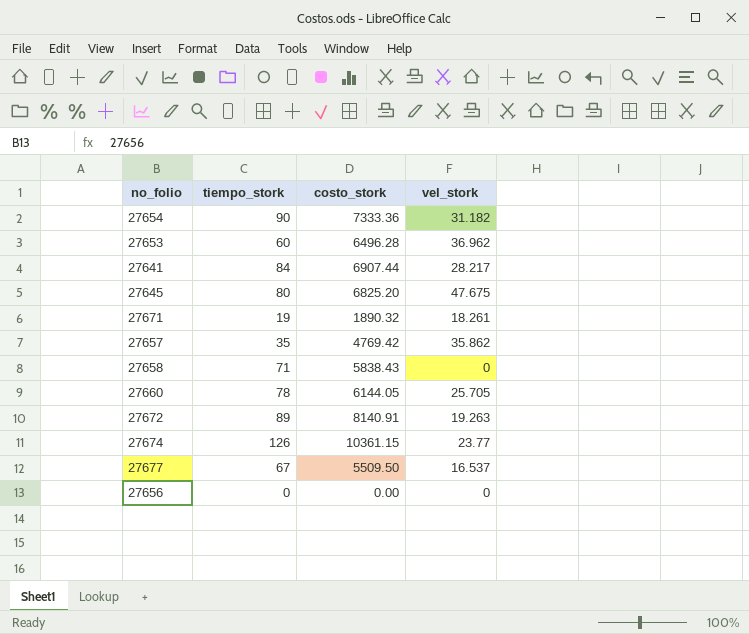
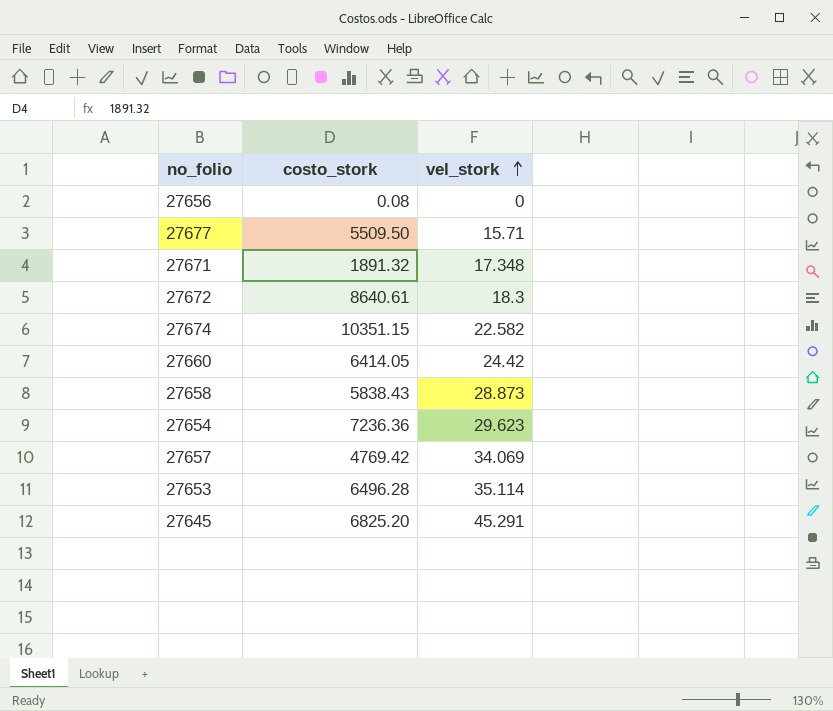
row order: none -> vel_stork ascending
column tiempo_stork | position: 2 -> none
row 27641: 84 | 6907.44 | 28.217 -> none
27656 | costo_stork: 0.00 -> 0.08
27677 | vel_stork: 16.537 -> 15.71
27671 | costo_stork: 1890.32 -> 1891.32
27671 | vel_stork: 18.261 -> 17.348
27672 | costo_stork: 8140.91 -> 8640.61
27672 | vel_stork: 19.263 -> 18.3
27674 | costo_stork: 10361.15 -> 10351.15
27674 | vel_stork: 23.77 -> 22.582
27660 | costo_stork: 6144.05 -> 6414.05
27660 | vel_stork: 25.705 -> 24.42
27658 | vel_stork: 0 -> 28.873
27654 | costo_stork: 7333.36 -> 7236.36
27654 | vel_stork: 31.182 -> 29.623
27657 | vel_stork: 35.862 -> 34.069
27653 | vel_stork: 36.962 -> 35.114
27645 | vel_stork: 47.675 -> 45.291

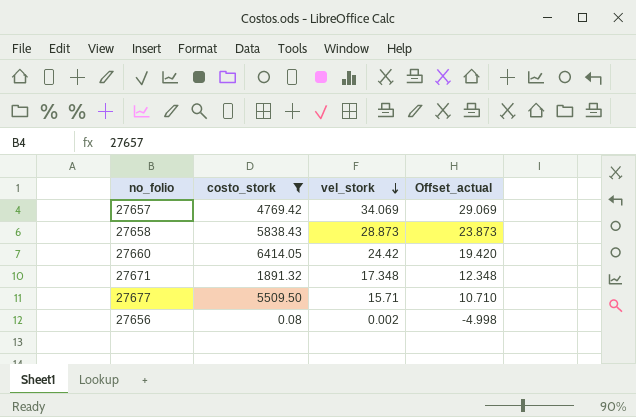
filter: none -> costo_stork <= 6414.05
row order: vel_stork ascending -> vel_stork descending
column Offset_actual | formula: none -> [vel_stork] - 5
27656 | vel_stork: 0 -> 0.002

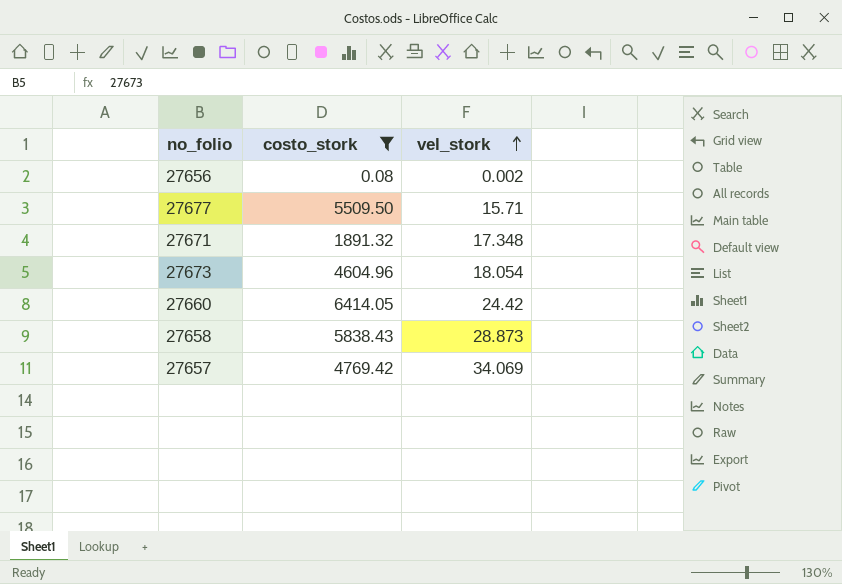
row order: vel_stork descending -> vel_stork ascending
column Offset_actual | formula: [vel_stork] - 5 -> none
row 27673: none -> 4604.96 | 18.054

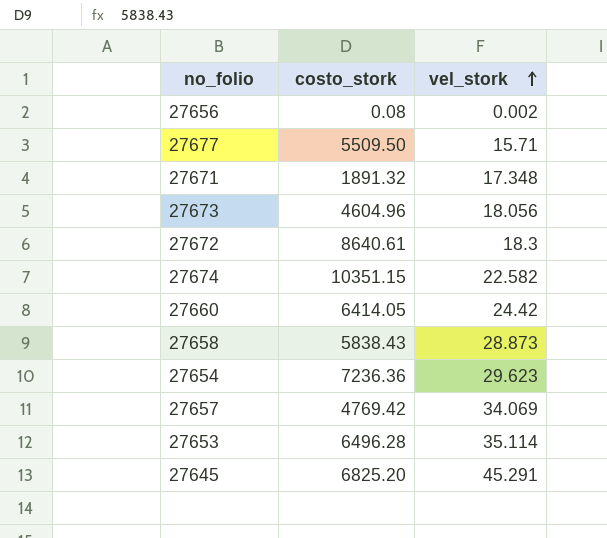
filter: costo_stork <= 6414.05 -> none
27673 | vel_stork: 18.054 -> 18.056

